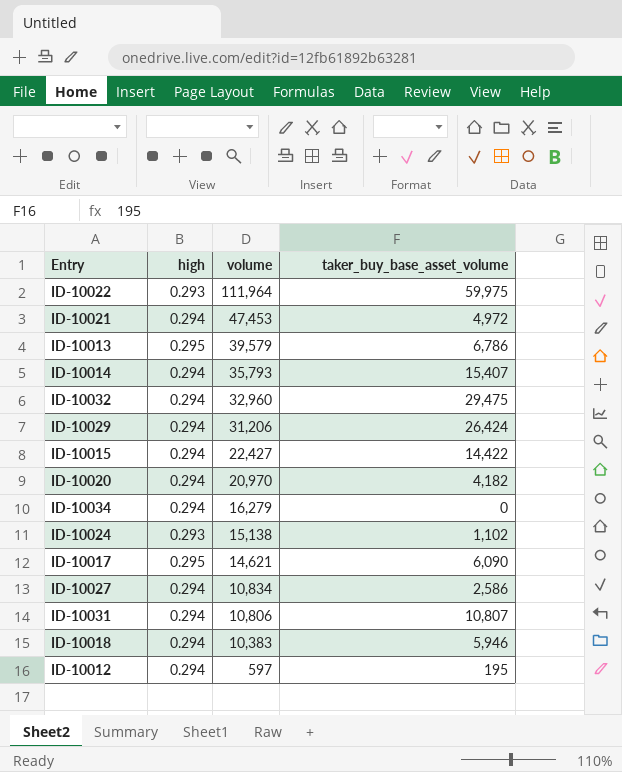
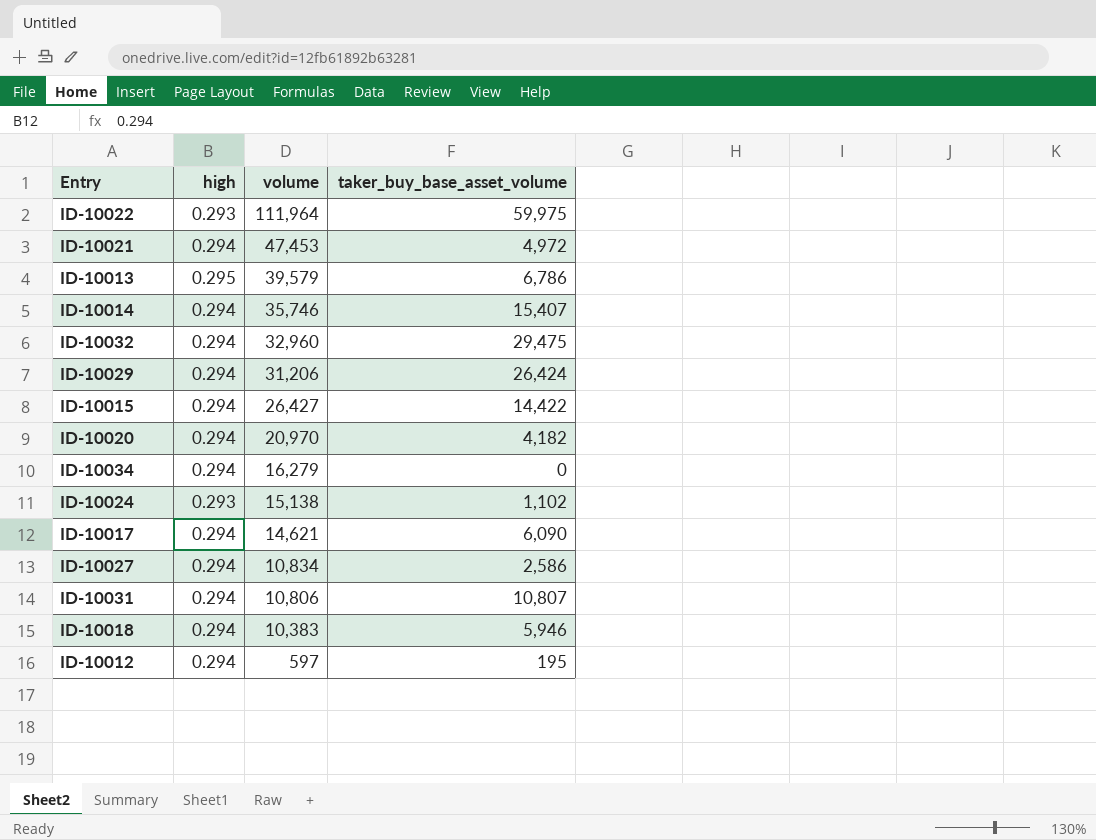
ID-10014 | volume: 35,793 -> 35,746
ID-10015 | volume: 22,427 -> 26,427
ID-10017 | high: 0.295 -> 0.294

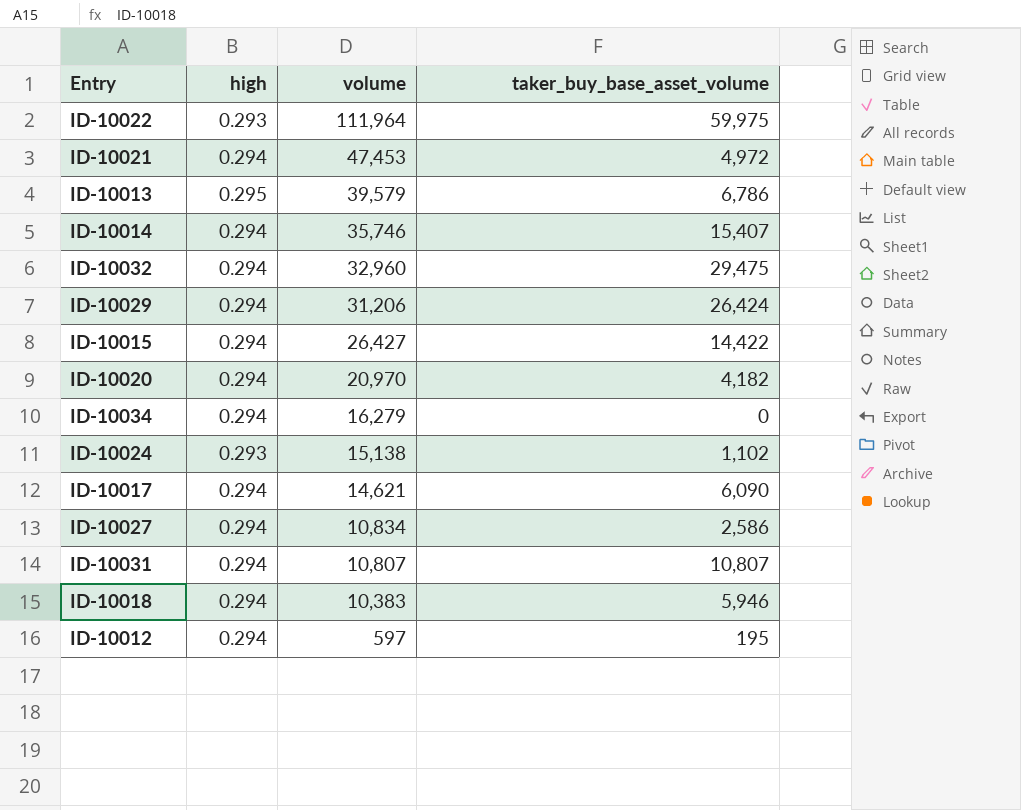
ID-10031 | volume: 10,806 -> 10,807

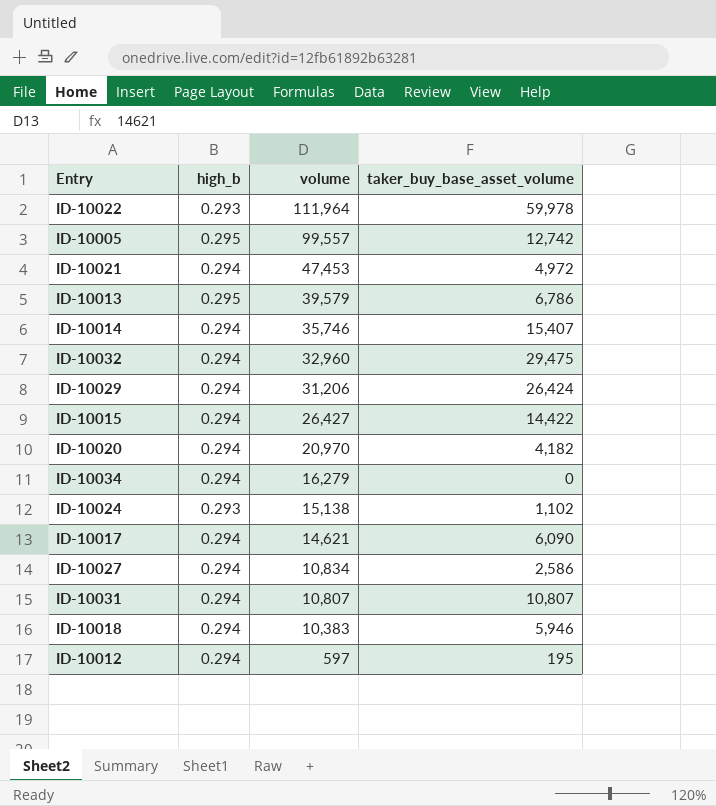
column name: high -> high_b
ID-10022 | taker_buy_base_asset_volume: 59,975 -> 59,978
row ID-10005: none -> 0.295 | 99,557 | 12,742

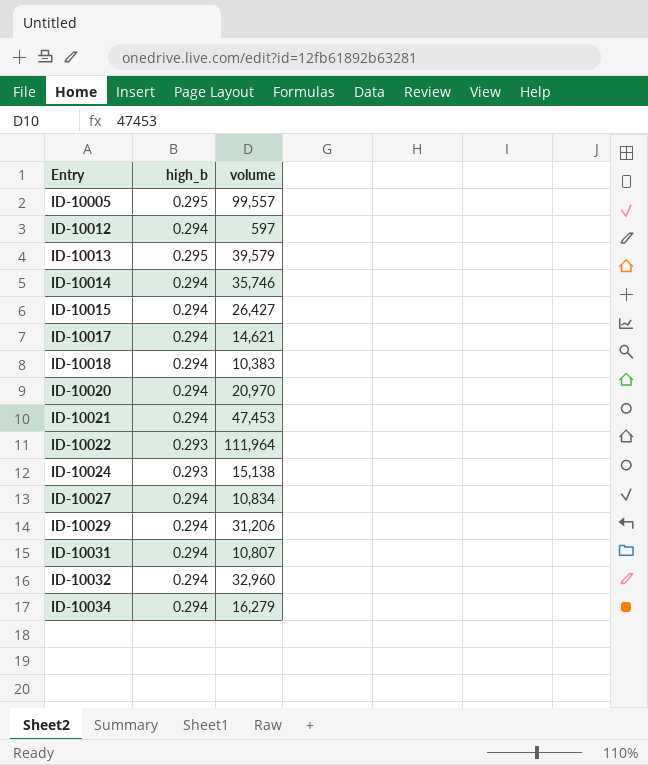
row order: volume descending -> Entry ascending
column taker_buy_base_asset_volume | position: 4 -> none

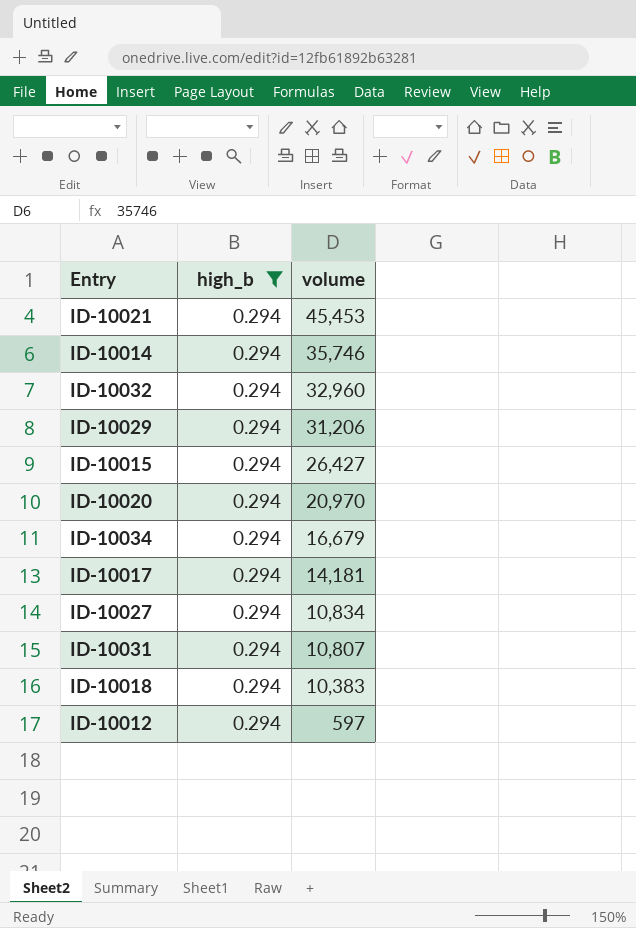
filter: none -> high_b = 0.294
row order: Entry ascending -> volume descending
ID-10021 | volume: 47,453 -> 45,453
ID-10034 | volume: 16,279 -> 16,679
ID-10017 | volume: 14,621 -> 14,181

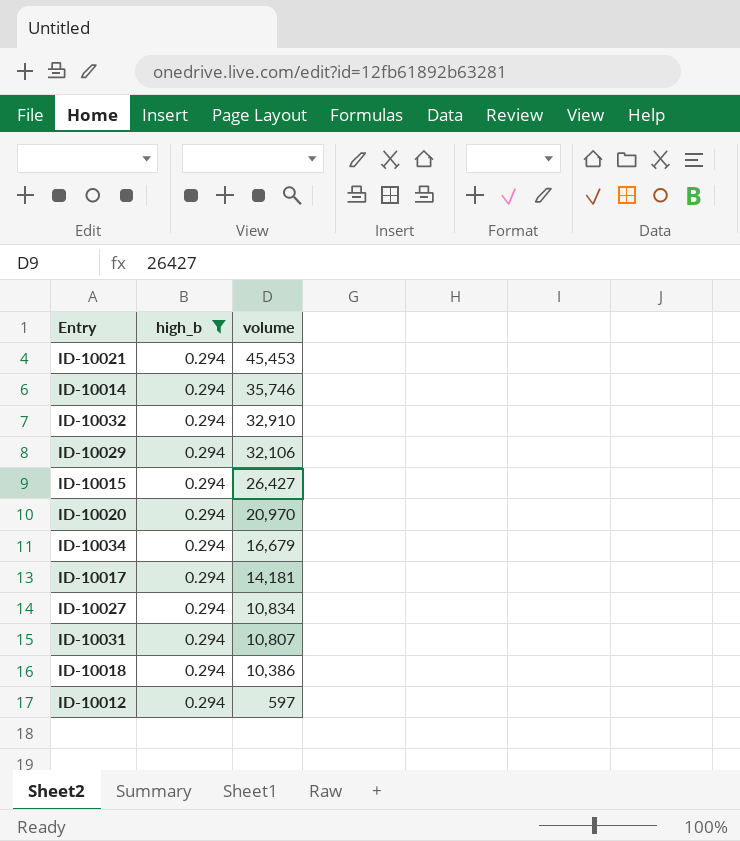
ID-10032 | volume: 32,960 -> 32,910
ID-10029 | volume: 31,206 -> 32,106
ID-10018 | volume: 10,383 -> 10,386

